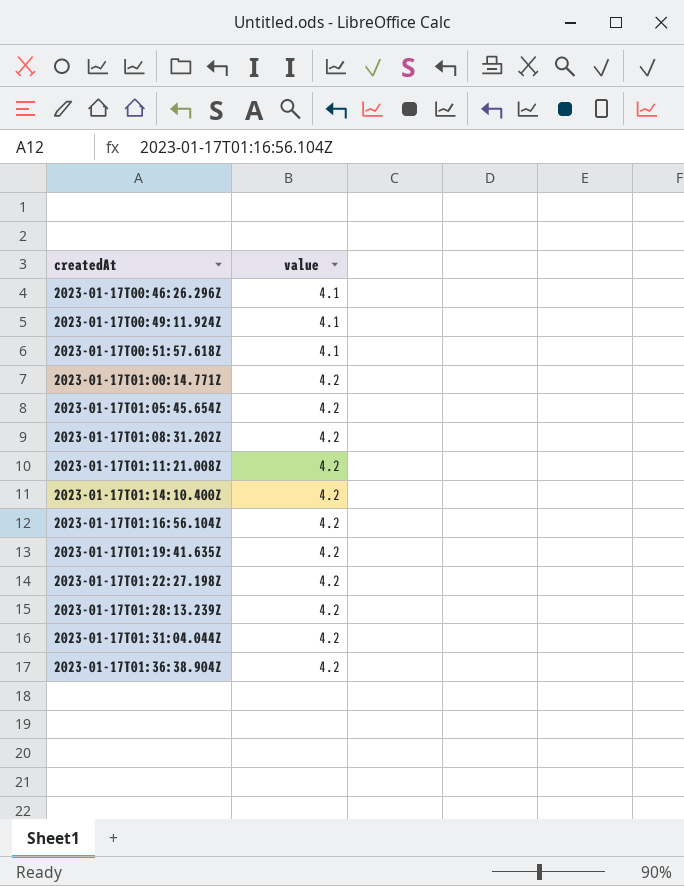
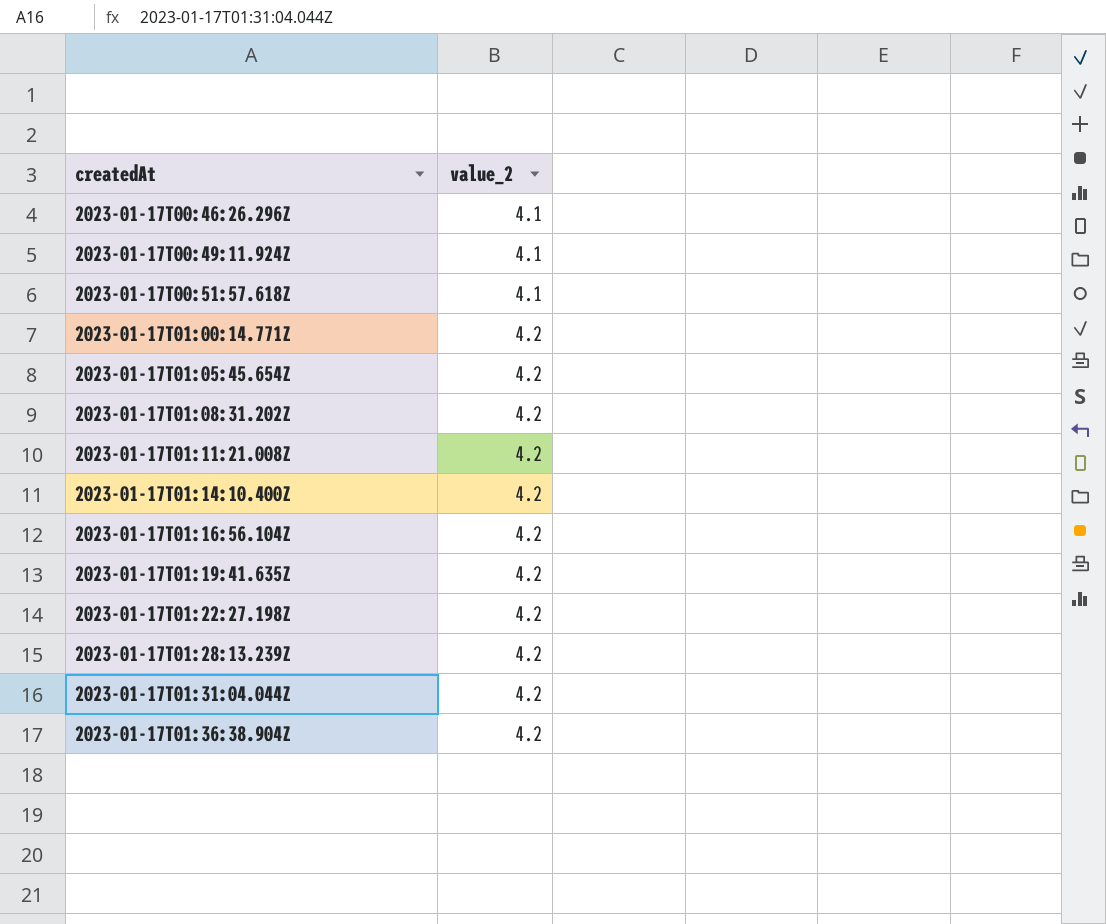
column name: value -> value_2

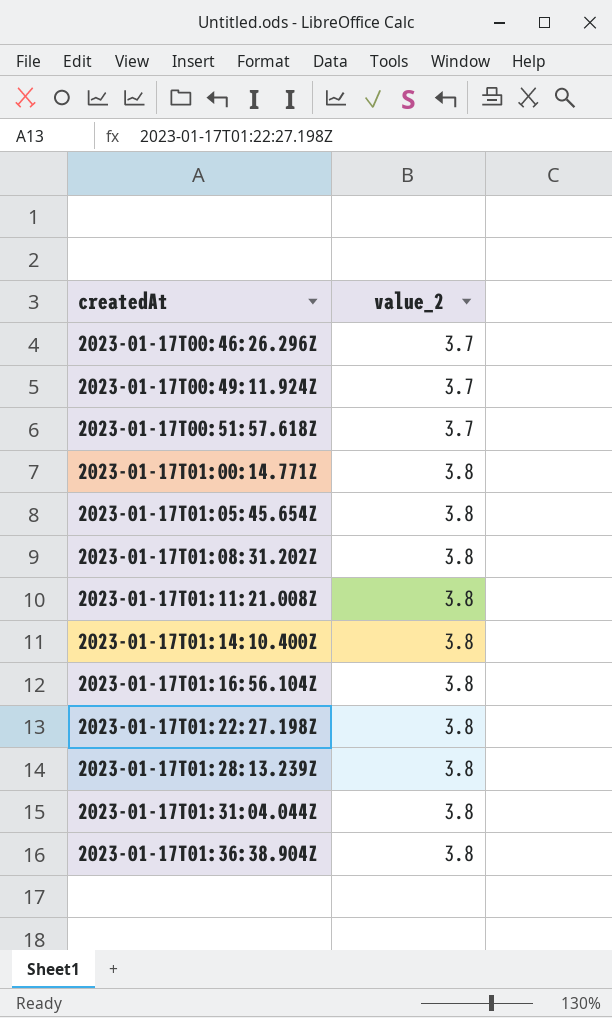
row 2023-01-17T01:19:41.635Z: 4.2 -> none
2023-01-17T00:46:26.296Z | value_2: 4.1 -> 3.7
2023-01-17T00:49:11.924Z | value_2: 4.1 -> 3.7
2023-01-17T00:51:57.618Z | value_2: 4.1 -> 3.7
2023-01-17T01:00:14.771Z | value_2: 4.2 -> 3.8
2023-01-17T01:05:45.654Z | value_2: 4.2 -> 3.8
2023-01-17T01:08:31.202Z | value_2: 4.2 -> 3.8
2023-01-17T01:11:21.008Z | value_2: 4.2 -> 3.8
2023-01-17T01:14:10.400Z | value_2: 4.2 -> 3.8
2023-01-17T01:16:56.104Z | value_2: 4.2 -> 3.8
2023-01-17T01:22:27.198Z | value_2: 4.2 -> 3.8
2023-01-17T01:28:13.239Z | value_2: 4.2 -> 3.8
2023-01-17T01:31:04.044Z | value_2: 4.2 -> 3.8
2023-01-17T01:36:38.904Z | value_2: 4.2 -> 3.8

